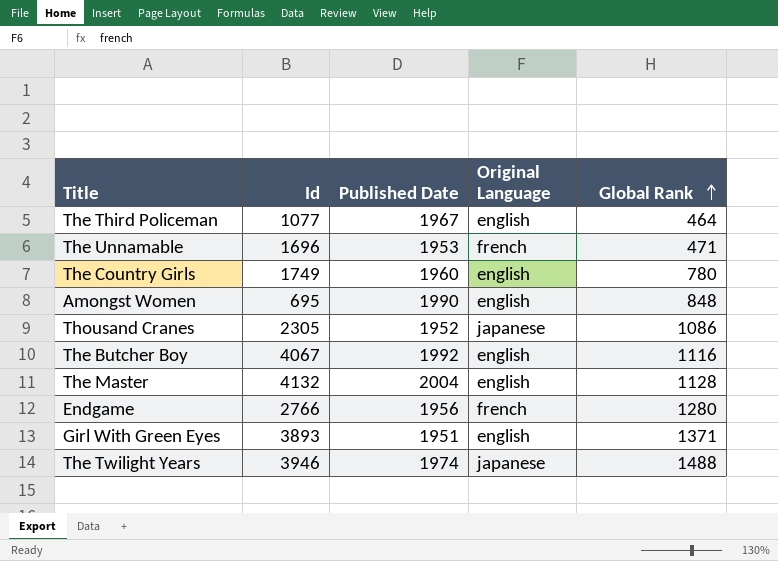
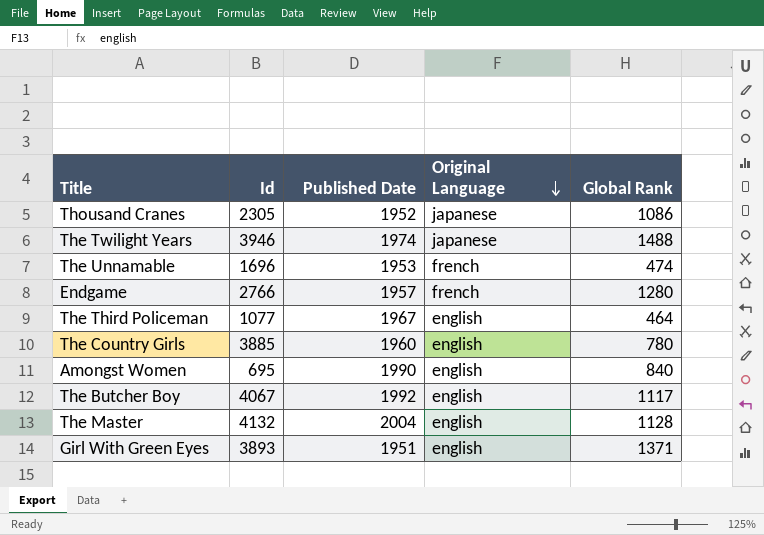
row order: Global Rank ascending -> Original Language descending
The Unnamable | Global Rank: 471 -> 474
Endgame | Published Date: 1956 -> 1957
The Country Girls | Id: 1749 -> 3885
Amongst Women | Global Rank: 848 -> 840
The Butcher Boy | Global Rank: 1116 -> 1117

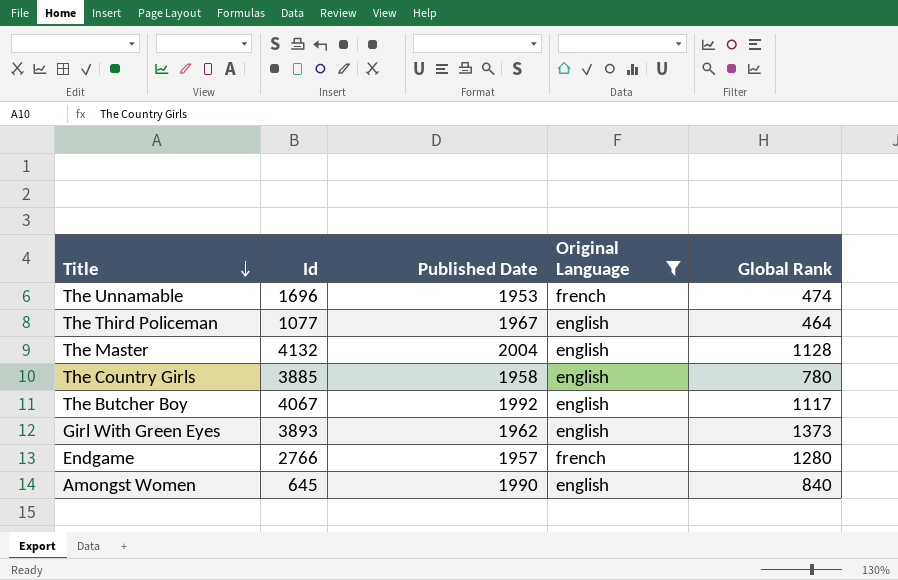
filter: none -> Original Language != japanese
row order: Original Language descending -> Title descending
The Country Girls | Published Date: 1960 -> 1958
Girl With Green Eyes | Published Date: 1951 -> 1962
Girl With Green Eyes | Global Rank: 1371 -> 1373
Amongst Women | Id: 695 -> 645

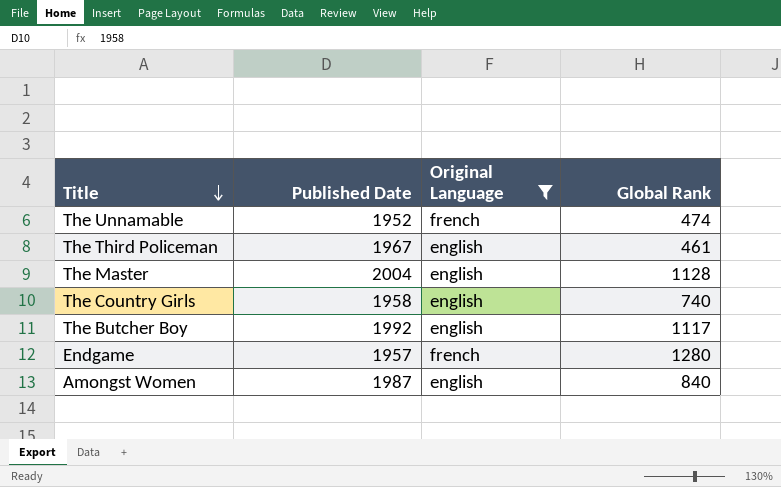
column Id | position: 2 -> none
row Girl With Green Eyes: 3893 | 1962 | english | 1373 -> none
The Unnamable | Published Date: 1953 -> 1952
The Third Policeman | Global Rank: 464 -> 461
The Country Girls | Global Rank: 780 -> 740
Amongst Women | Published Date: 1990 -> 1987

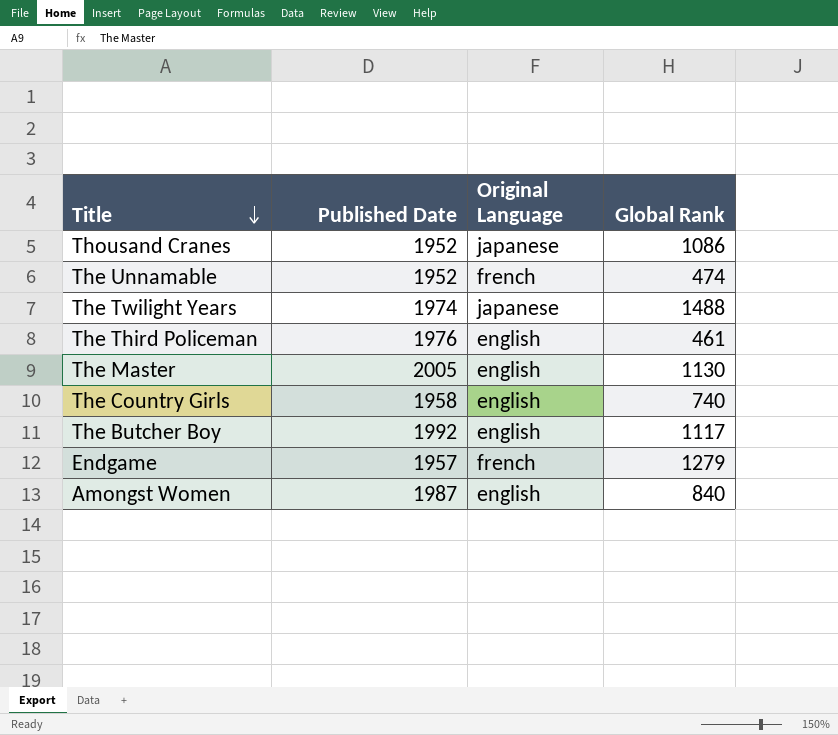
filter: Original Language != japanese -> none
The Third Policeman | Published Date: 1967 -> 1976
The Master | Published Date: 2004 -> 2005
The Master | Global Rank: 1128 -> 1130
Endgame | Global Rank: 1280 -> 1279

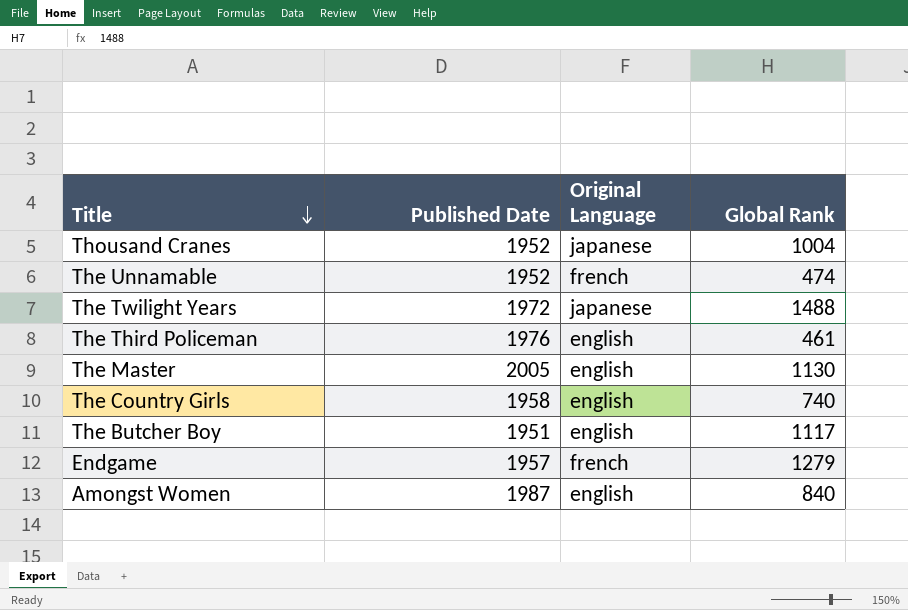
Thousand Cranes | Global Rank: 1086 -> 1004
The Twilight Years | Published Date: 1974 -> 1972
The Butcher Boy | Published Date: 1992 -> 1951

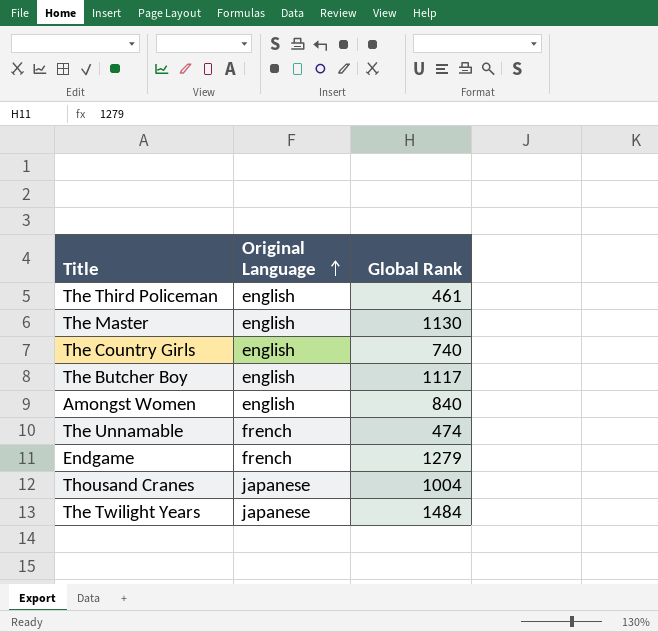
row order: Title descending -> Original Language ascending
column Published Date | position: 2 -> none
The Twilight Years | Global Rank: 1488 -> 1484

